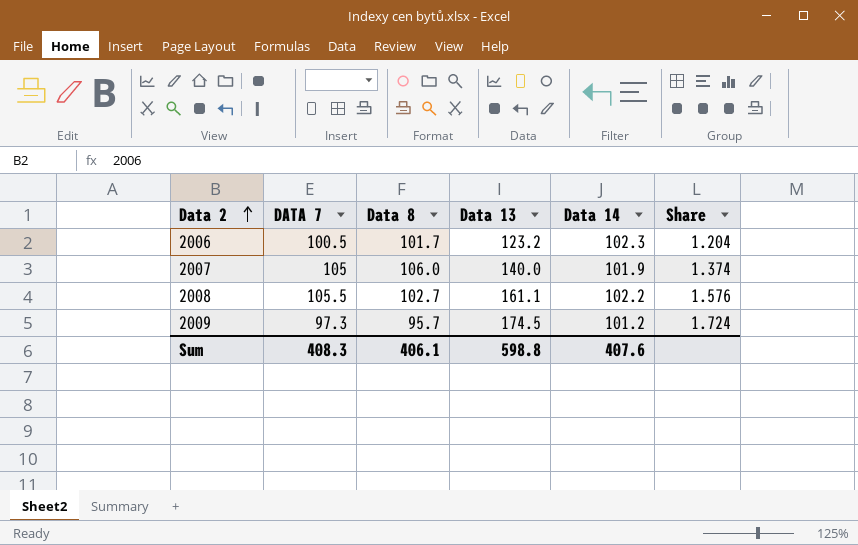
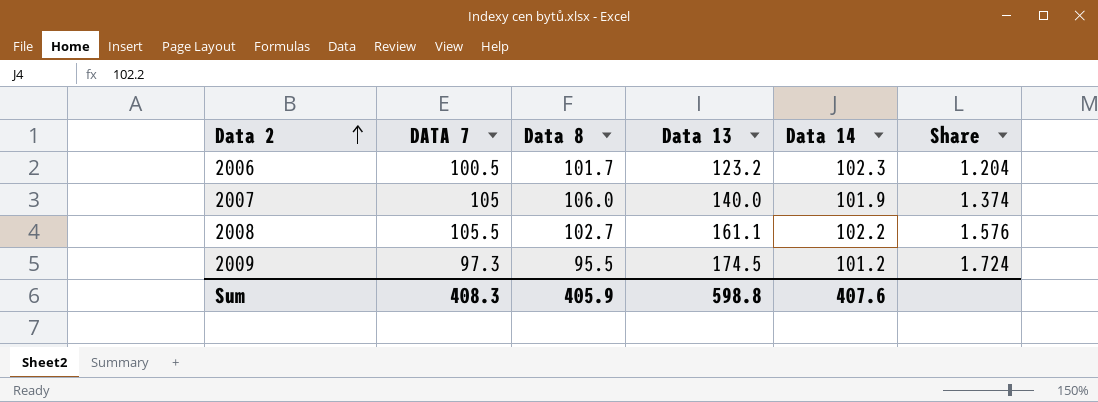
2009 | Data 8: 95.7 -> 95.5
Sum | Data 8: 406.1 -> 405.9

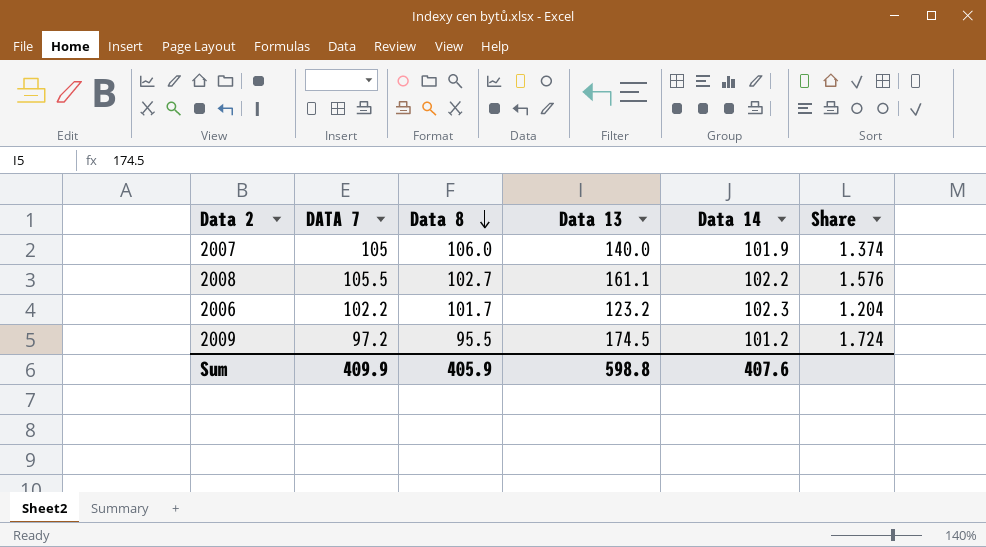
row order: Data 2 ascending -> Data 8 descending
2006 | DATA 7: 100.5 -> 102.2
2009 | DATA 7: 97.3 -> 97.2
Sum | DATA 7: 408.3 -> 409.9

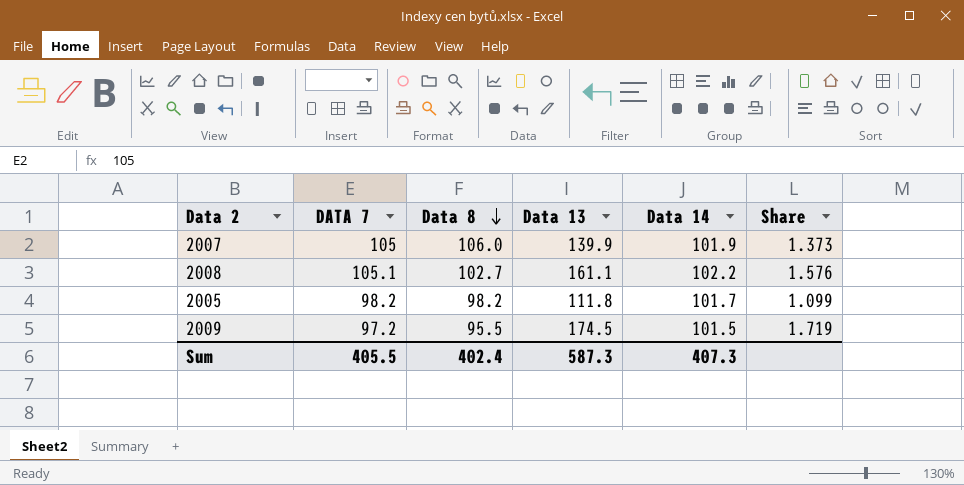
row 2006: 102.2 | 101.7 | 123.2 | 102.3 | 1.204 -> none
2007 | Data 13: 140.0 -> 139.9
2007 | Share: 1.374 -> 1.373
2008 | DATA 7: 105.5 -> 105.1
row 2005: none -> 98.2 | 98.2 | 111.8 | 101.7 | 1.099
2009 | Data 14: 101.2 -> 101.5
2009 | Share: 1.724 -> 1.719
Sum | DATA 7: 409.9 -> 405.5
Sum | Data 8: 405.9 -> 402.4
Sum | Data 13: 598.8 -> 587.3
Sum | Data 14: 407.6 -> 407.3

